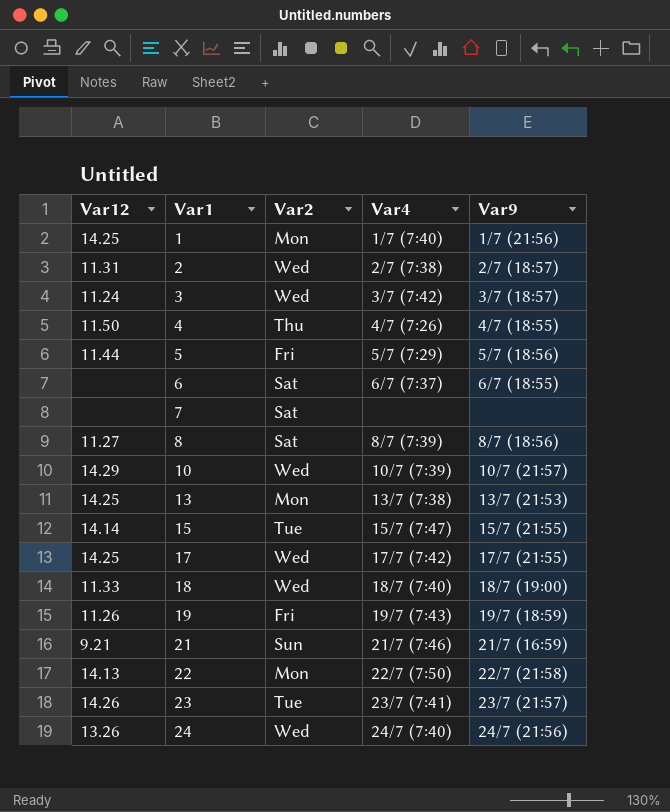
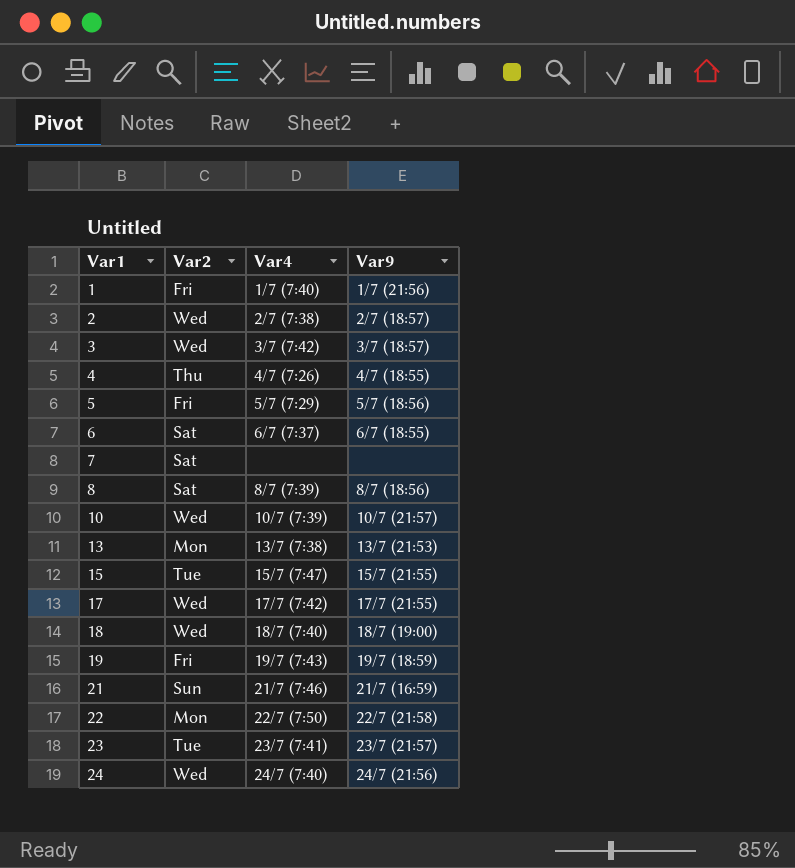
column Var12 | position: 1 -> none
1 | Var2: Mon -> Fri

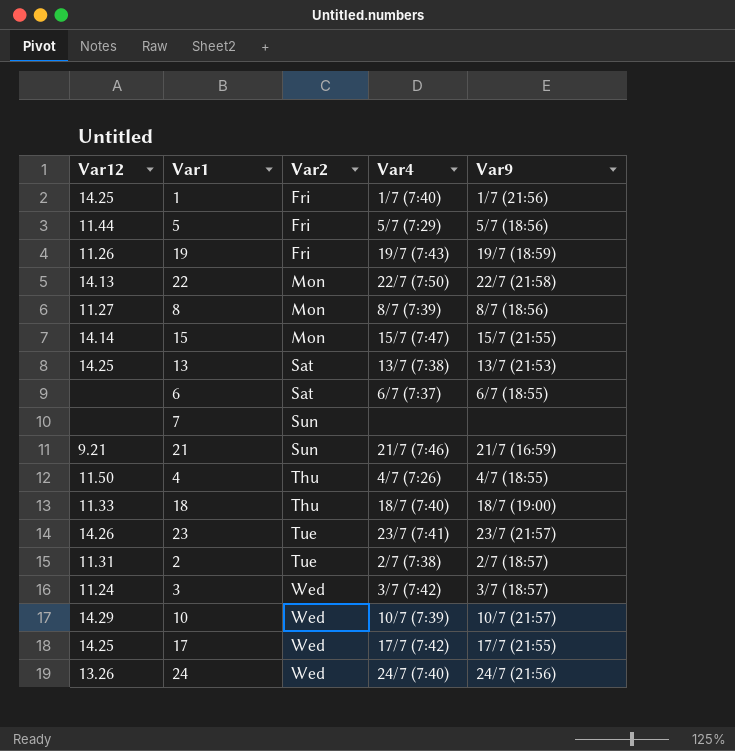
row order: Var1 ascending -> Var2 ascending
column Var12 | position: none -> 1
8 | Var2: Sat -> Mon
15 | Var2: Tue -> Mon
13 | Var2: Mon -> Sat
7 | Var2: Sat -> Sun
18 | Var2: Wed -> Thu
2 | Var2: Wed -> Tue

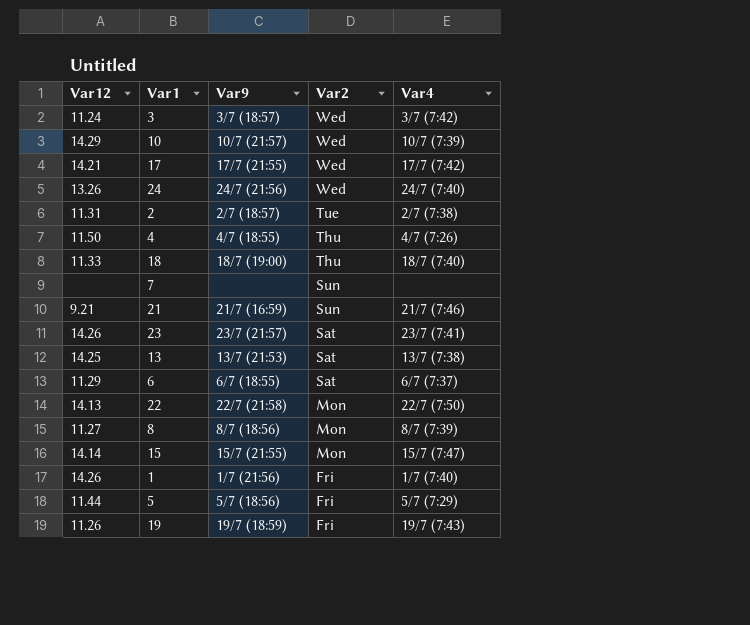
row order: Var2 ascending -> Var2 descending
column Var9 | position: 5 -> 3
17 | Var12: 14.25 -> 14.21
23 | Var2: Tue -> Sat
6 | Var12: none -> 11.29
1 | Var12: 14.25 -> 14.26

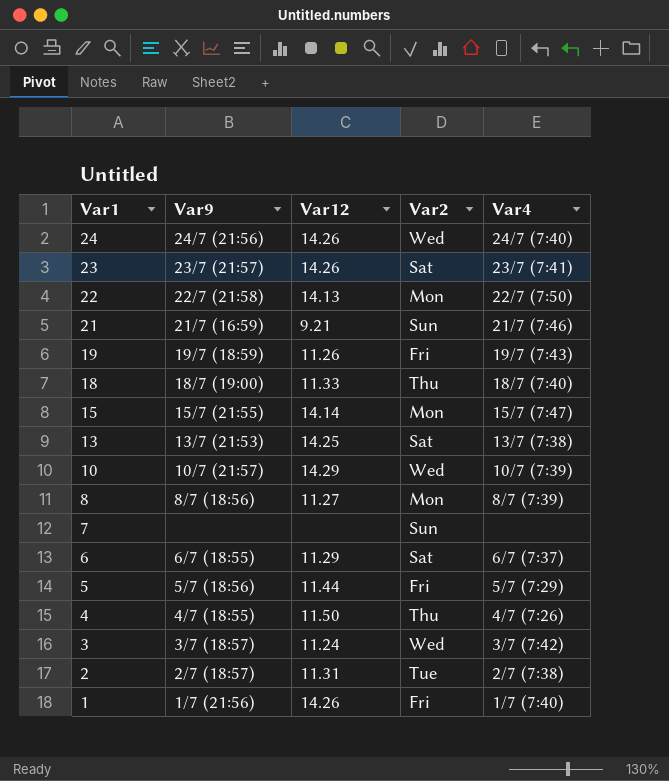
row order: Var2 descending -> Var1 descending
column Var12 | position: 1 -> 3
row 17: 14.21 | 17/7 (21:55) | Wed | 17/7 (7:42) -> none
24 | Var12: 13.26 -> 14.26

